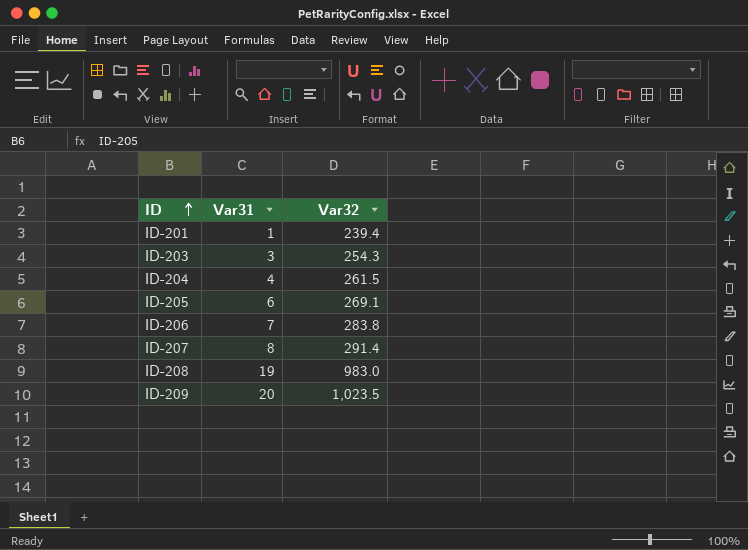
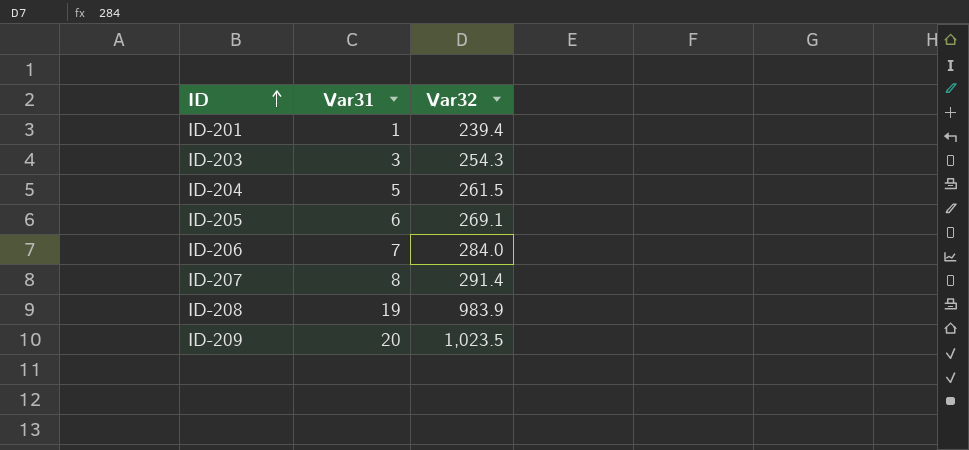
ID-204 | Var31: 4 -> 5
ID-206 | Var32: 283.8 -> 284.0
ID-208 | Var32: 983.0 -> 983.9

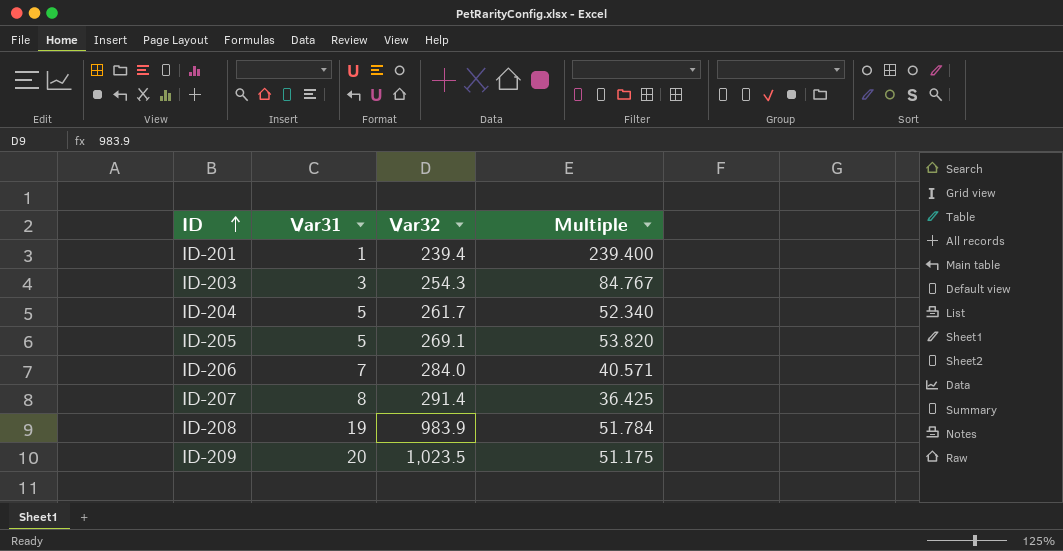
column Multiple | formula: none -> [Var32] / [Var31]
ID-204 | Var32: 261.5 -> 261.7
ID-205 | Var31: 6 -> 5

